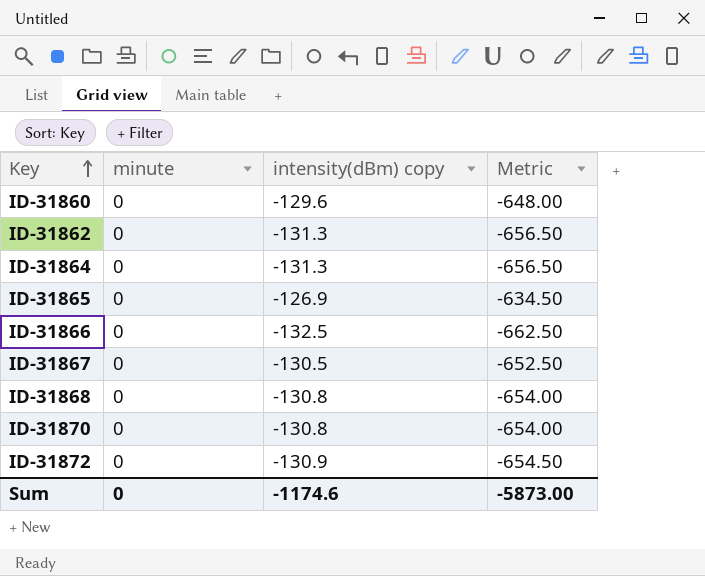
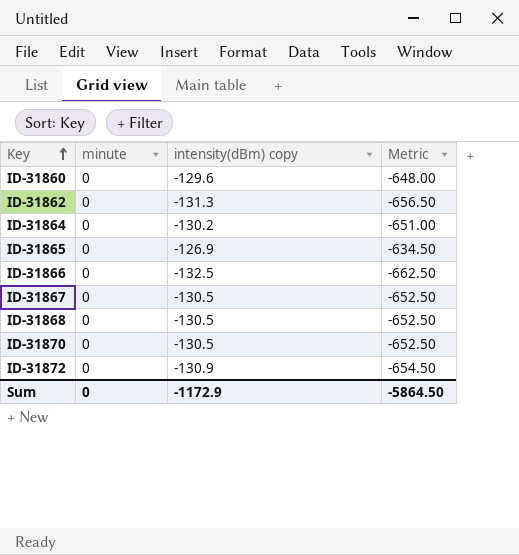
ID-31864 | intensity(dBm) copy: -131.3 -> -130.2
ID-31864 | Metric: -656.50 -> -651.00
ID-31868 | intensity(dBm) copy: -130.8 -> -130.5
ID-31868 | Metric: -654.00 -> -652.50
ID-31870 | intensity(dBm) copy: -130.8 -> -130.5
ID-31870 | Metric: -654.00 -> -652.50
Sum | intensity(dBm) copy: -1174.6 -> -1172.9
Sum | Metric: -5873.00 -> -5864.50

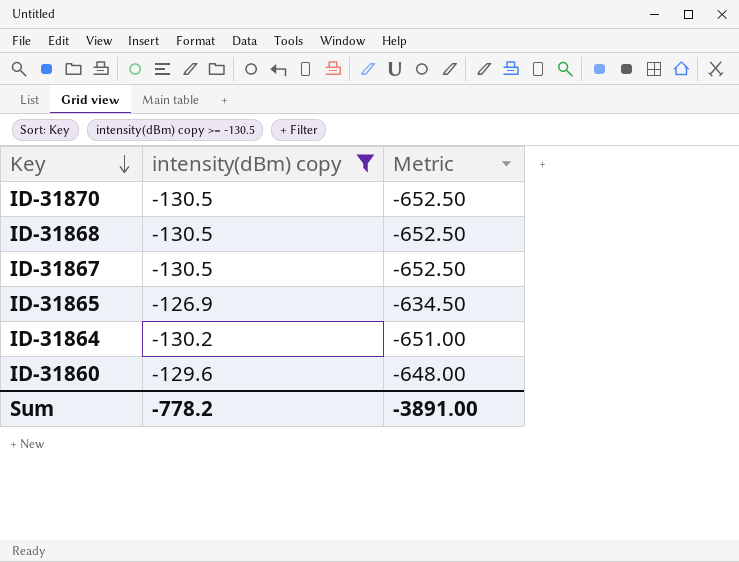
filter: none -> intensity(dBm) copy >= -130.5
row order: Key ascending -> Key descending
column minute | position: 2 -> none
Sum | intensity(dBm) copy: -1172.9 -> -778.2
Sum | Metric: -5864.50 -> -3891.00

